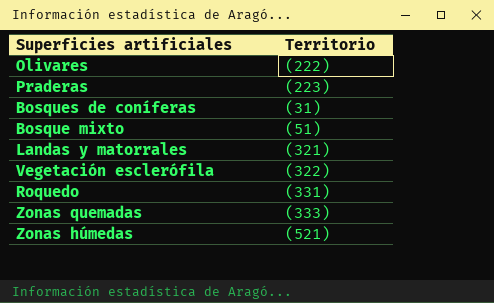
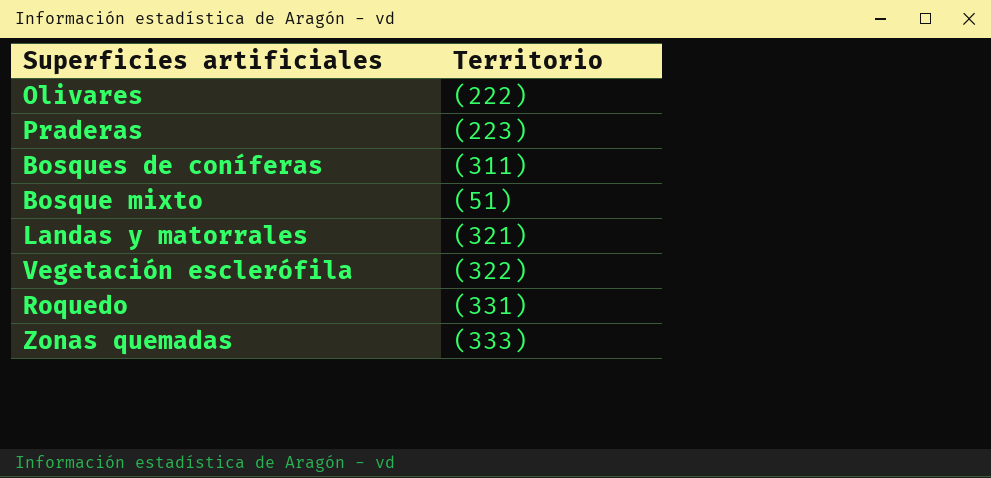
row Zonas húmedas: (521) -> none
Bosques de coníferas | Territorio: (31) -> (311)

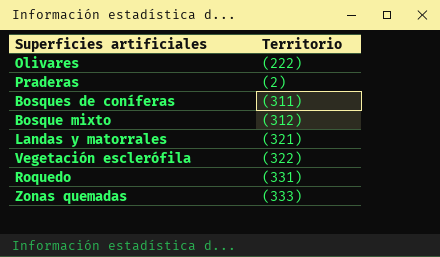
Praderas | Territorio: (223) -> (2)
Bosque mixto | Territorio: (51) -> (312)

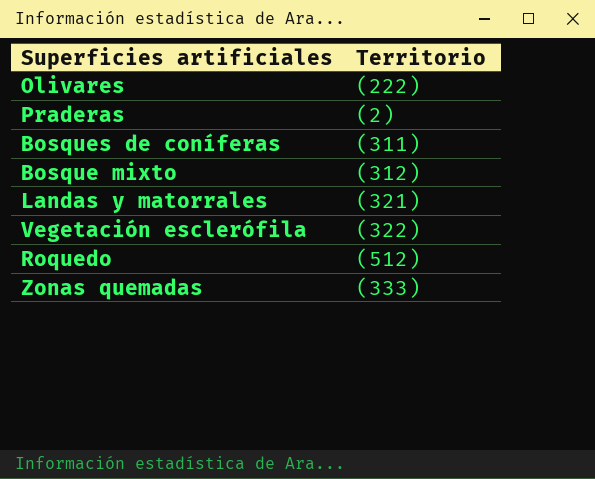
Roquedo | Territorio: (331) -> (512)

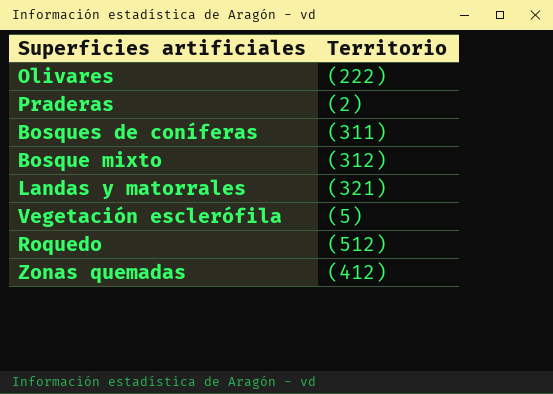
Vegetación esclerófila | Territorio: (322) -> (5)
Zonas quemadas | Territorio: (333) -> (412)

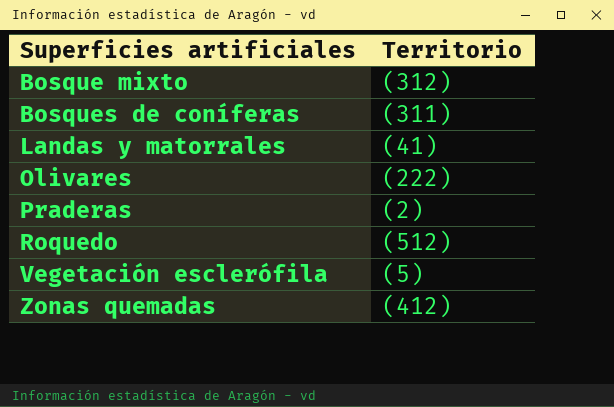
row order: none -> Superficies artificiales ascending
Landas y matorrales | Territorio: (321) -> (41)

